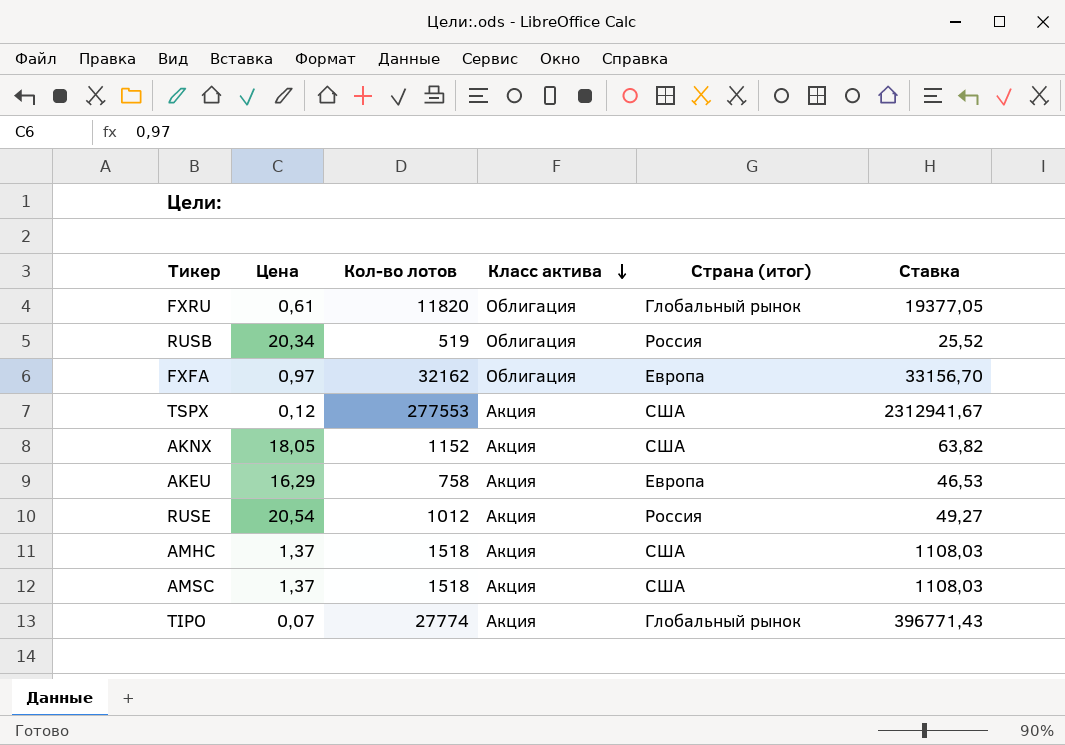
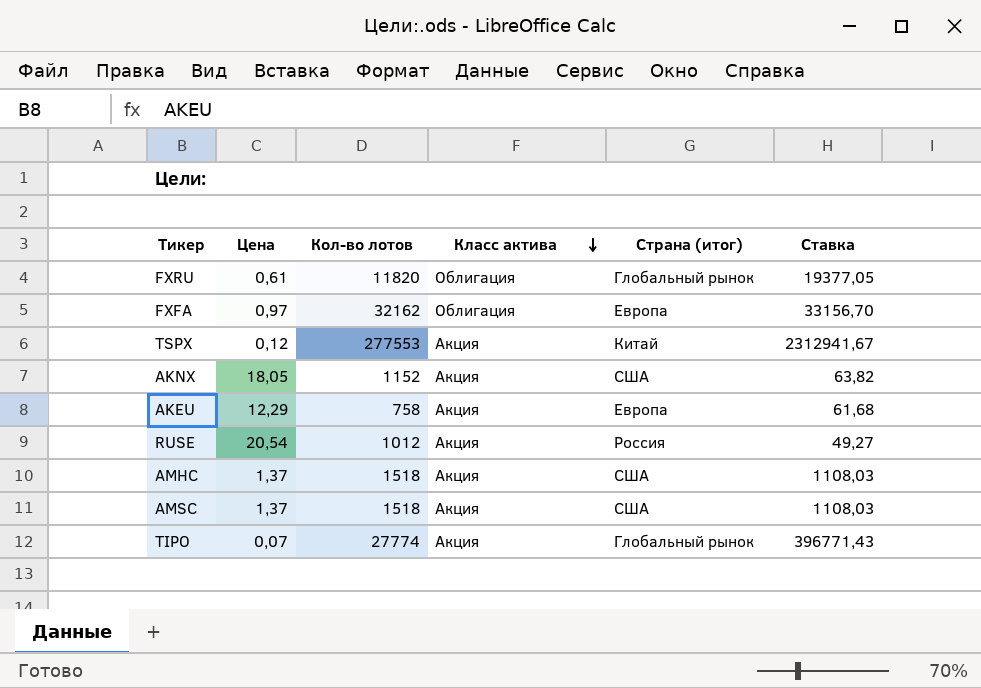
row RUSB: 20,34 | 519 | Облигация | Россия | 25,52 -> none
TSPX | Страна (итог): США -> Китай
AKEU | Цена: 16,29 -> 12,29
AKEU | Ставка: 46,53 -> 61,68

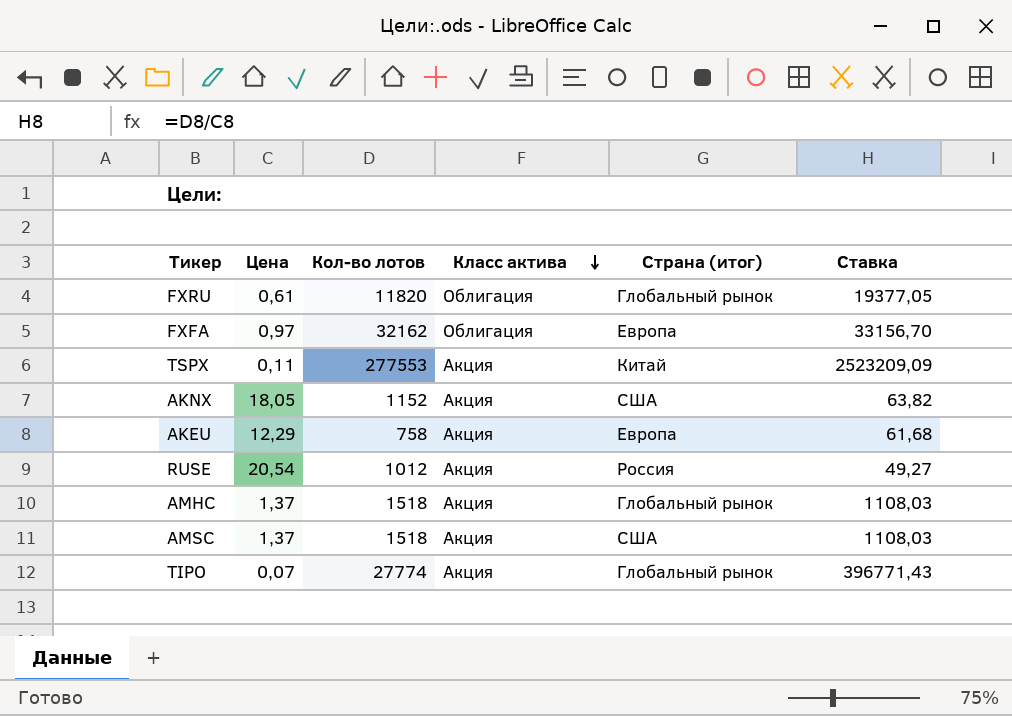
TSPX | Цена: 0,12 -> 0,11
TSPX | Ставка: 2312941,67 -> 2523209,09
AMHC | Страна (итог): США -> Глобальный рынок

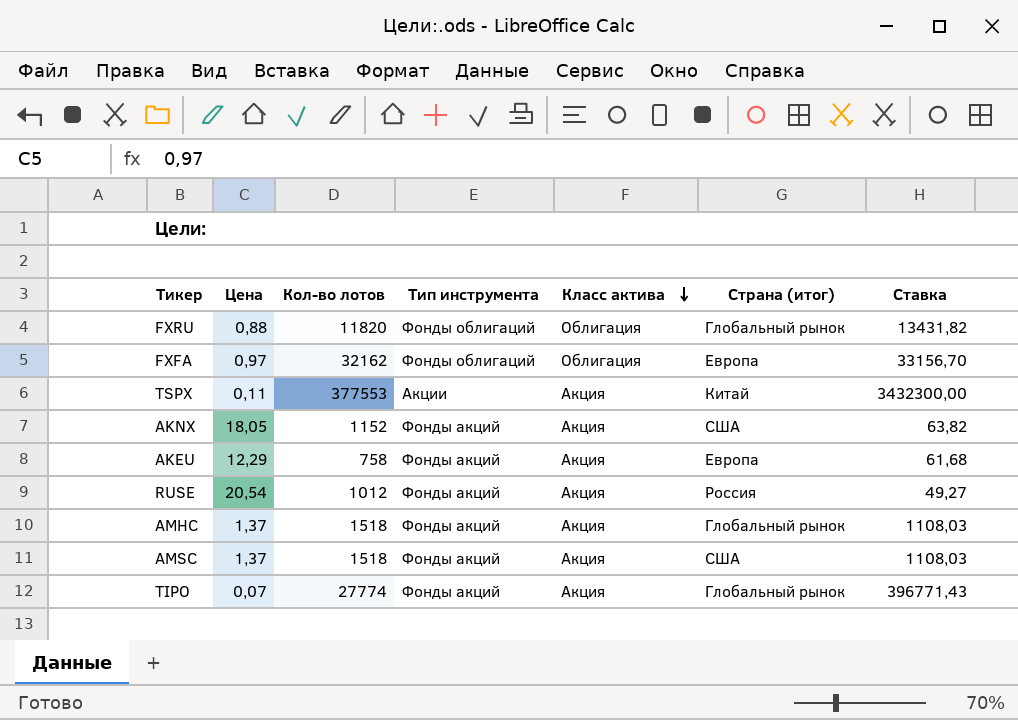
column Тип инструмента | position: none -> 4
FXRU | Цена: 0,61 -> 0,88
FXRU | Ставка: 19377,05 -> 13431,82
TSPX | Кол-во лотов: 277553 -> 377553
TSPX | Ставка: 2523209,09 -> 3432300,00

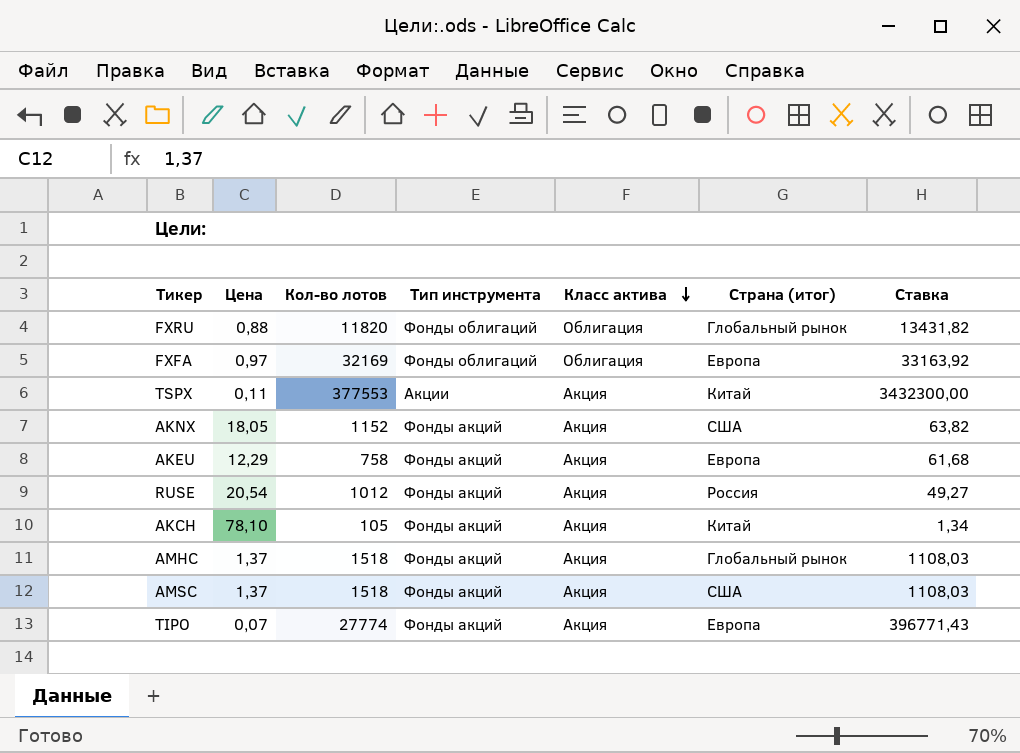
FXFA | Кол-во лотов: 32162 -> 32169
FXFA | Ставка: 33156,70 -> 33163,92
row AKCH: none -> 78,10 | 105 | Фонды акций | Акция | Китай | 1,34
TIPO | Страна (итог): Глобальный рынок -> Европа

